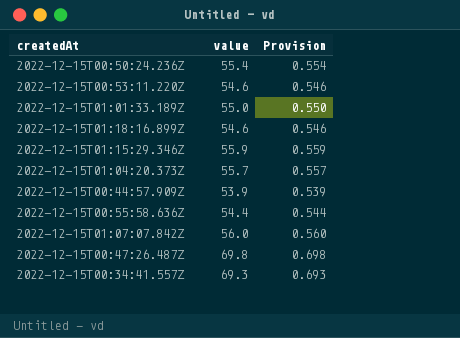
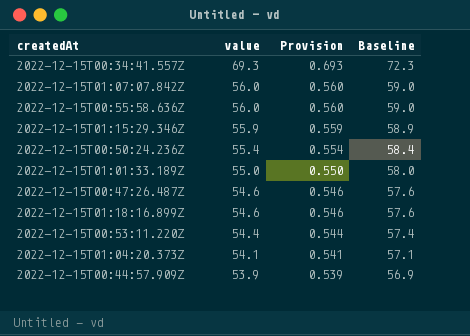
row order: none -> value descending
column Baseline | formula: none -> [value] + 3
2022-12-15T00:55:58.636Z | value: 54.4 -> 56.0
2022-12-15T00:55:58.636Z | Provision: 0.544 -> 0.560
2022-12-15T00:47:26.487Z | value: 69.8 -> 54.6
2022-12-15T00:47:26.487Z | Provision: 0.698 -> 0.546
2022-12-15T00:53:11.220Z | value: 54.6 -> 54.4
2022-12-15T00:53:11.220Z | Provision: 0.546 -> 0.544
2022-12-15T01:04:20.373Z | value: 55.7 -> 54.1
2022-12-15T01:04:20.373Z | Provision: 0.557 -> 0.541

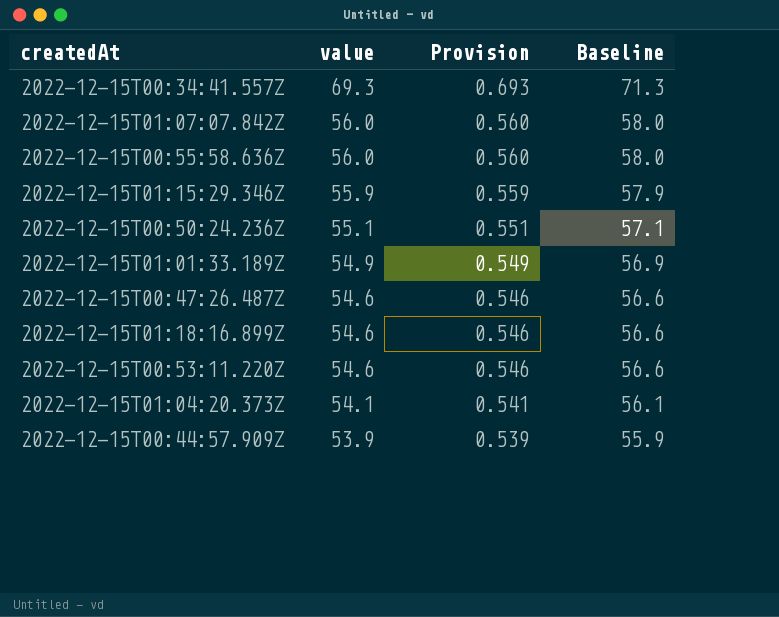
column Baseline | formula: [value] + 3 -> [value] + 2
2022-12-15T00:50:24.236Z | value: 55.4 -> 55.1
2022-12-15T00:50:24.236Z | Provision: 0.554 -> 0.551
2022-12-15T01:01:33.189Z | value: 55.0 -> 54.9
2022-12-15T01:01:33.189Z | Provision: 0.550 -> 0.549
2022-12-15T00:53:11.220Z | value: 54.4 -> 54.6
2022-12-15T00:53:11.220Z | Provision: 0.544 -> 0.546

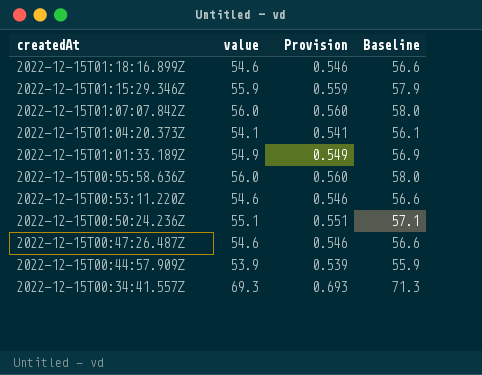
row order: value descending -> createdAt descending

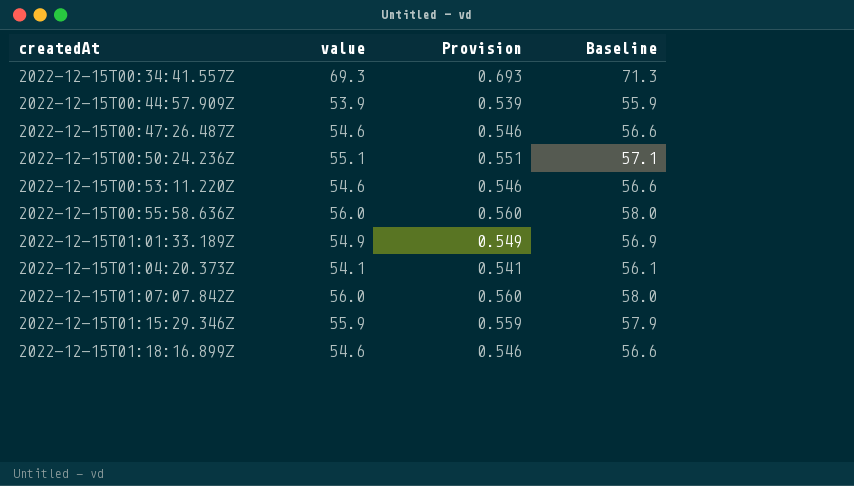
row order: createdAt descending -> createdAt ascending

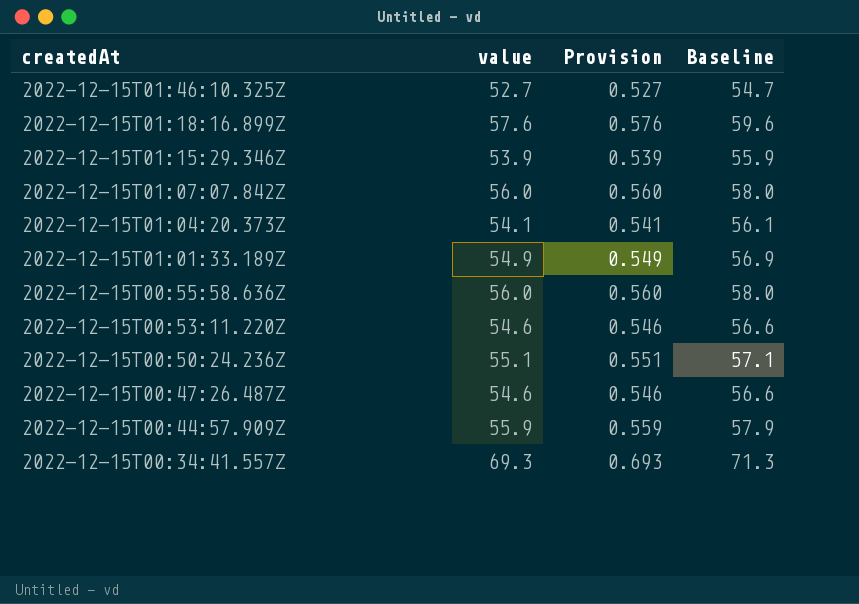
row order: createdAt ascending -> createdAt descending
row 2022-12-15T01:46:10.325Z: none -> 52.7 | 0.527 | 54.7
2022-12-15T01:18:16.899Z | value: 54.6 -> 57.6
2022-12-15T01:18:16.899Z | Provision: 0.546 -> 0.576
2022-12-15T01:18:16.899Z | Baseline: 56.6 -> 59.6
2022-12-15T01:15:29.346Z | value: 55.9 -> 53.9
2022-12-15T01:15:29.346Z | Provision: 0.559 -> 0.539
2022-12-15T01:15:29.346Z | Baseline: 57.9 -> 55.9
2022-12-15T00:44:57.909Z | value: 53.9 -> 55.9
2022-12-15T00:44:57.909Z | Provision: 0.539 -> 0.559
2022-12-15T00:44:57.909Z | Baseline: 55.9 -> 57.9

